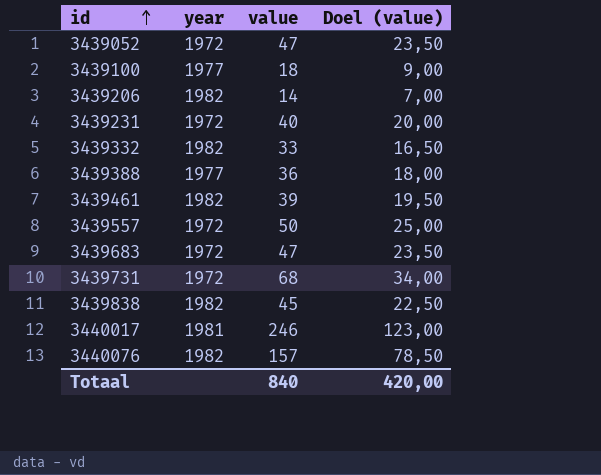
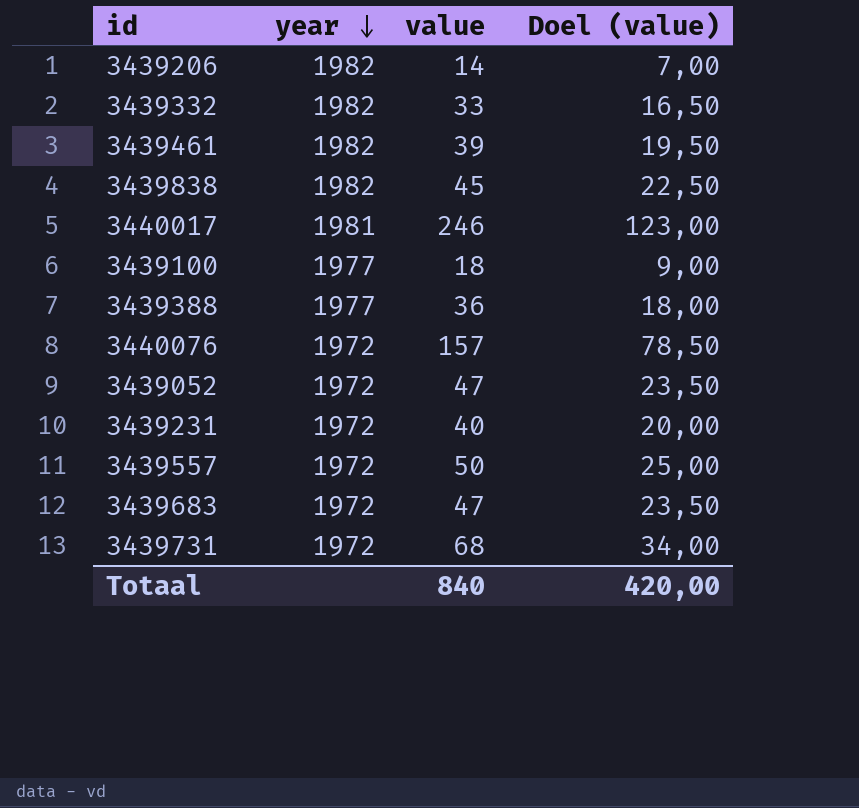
row order: id ascending -> year descending
3440076 | year: 1982 -> 1972

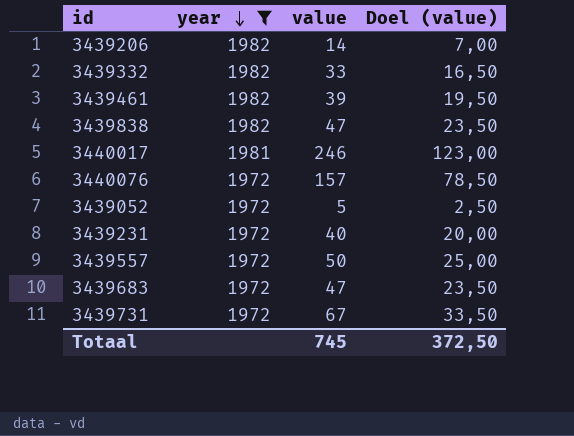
filter: none -> year != 1977
3439838 | value: 45 -> 47
3439838 | Doel (value): 22,50 -> 23,50
3439052 | value: 47 -> 5
3439052 | Doel (value): 23,50 -> 2,50
3439731 | value: 68 -> 67
3439731 | Doel (value): 34,00 -> 33,50
Totaal | value: 840 -> 745
Totaal | Doel (value): 420,00 -> 372,50

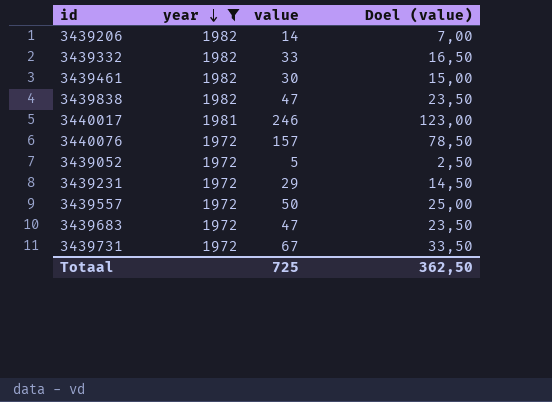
3439461 | value: 39 -> 30
3439461 | Doel (value): 19,50 -> 15,00
3439231 | value: 40 -> 29
3439231 | Doel (value): 20,00 -> 14,50
Totaal | value: 745 -> 725
Totaal | Doel (value): 372,50 -> 362,50

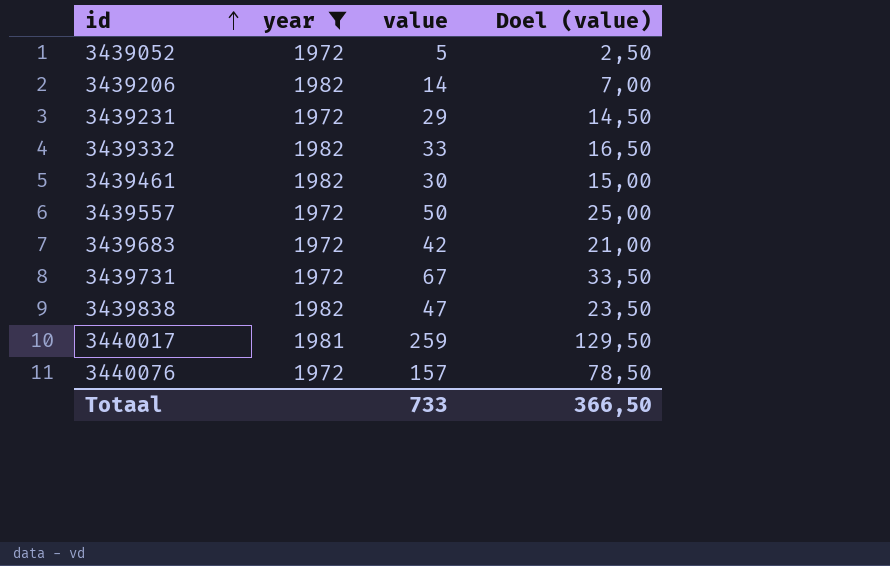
row order: year descending -> id ascending
3439683 | value: 47 -> 42
3439683 | Doel (value): 23,50 -> 21,00
3440017 | value: 246 -> 259
3440017 | Doel (value): 123,00 -> 129,50
Totaal | value: 725 -> 733
Totaal | Doel (value): 362,50 -> 366,50

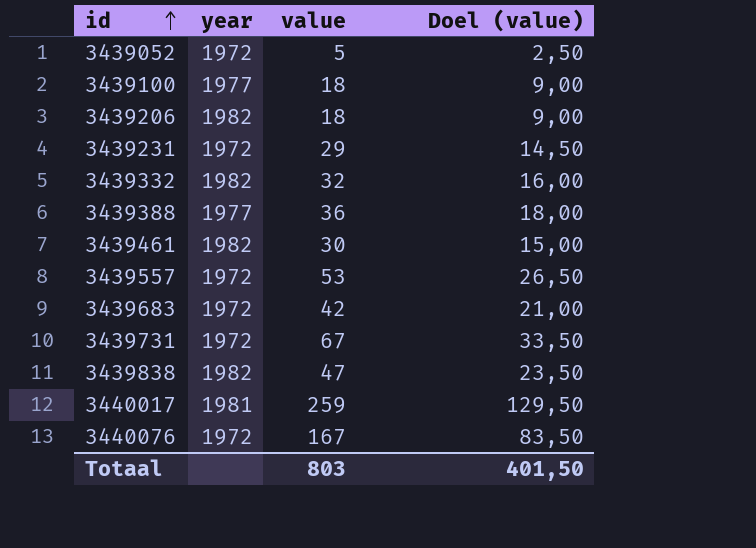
filter: year != 1977 -> none
3439206 | value: 14 -> 18
3439206 | Doel (value): 7,00 -> 9,00
3439332 | value: 33 -> 32
3439332 | Doel (value): 16,50 -> 16,00
3439557 | value: 50 -> 53
3439557 | Doel (value): 25,00 -> 26,50
3440076 | value: 157 -> 167
3440076 | Doel (value): 78,50 -> 83,50
Totaal | value: 733 -> 803
Totaal | Doel (value): 366,50 -> 401,50

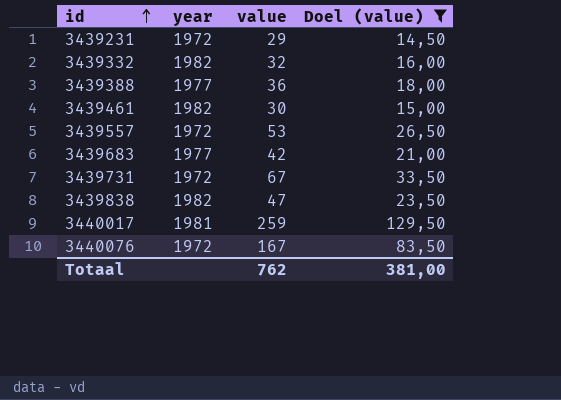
filter: none -> Doel (value) >= 14,50
3439683 | year: 1972 -> 1977
Totaal | value: 803 -> 762
Totaal | Doel (value): 401,50 -> 381,00

